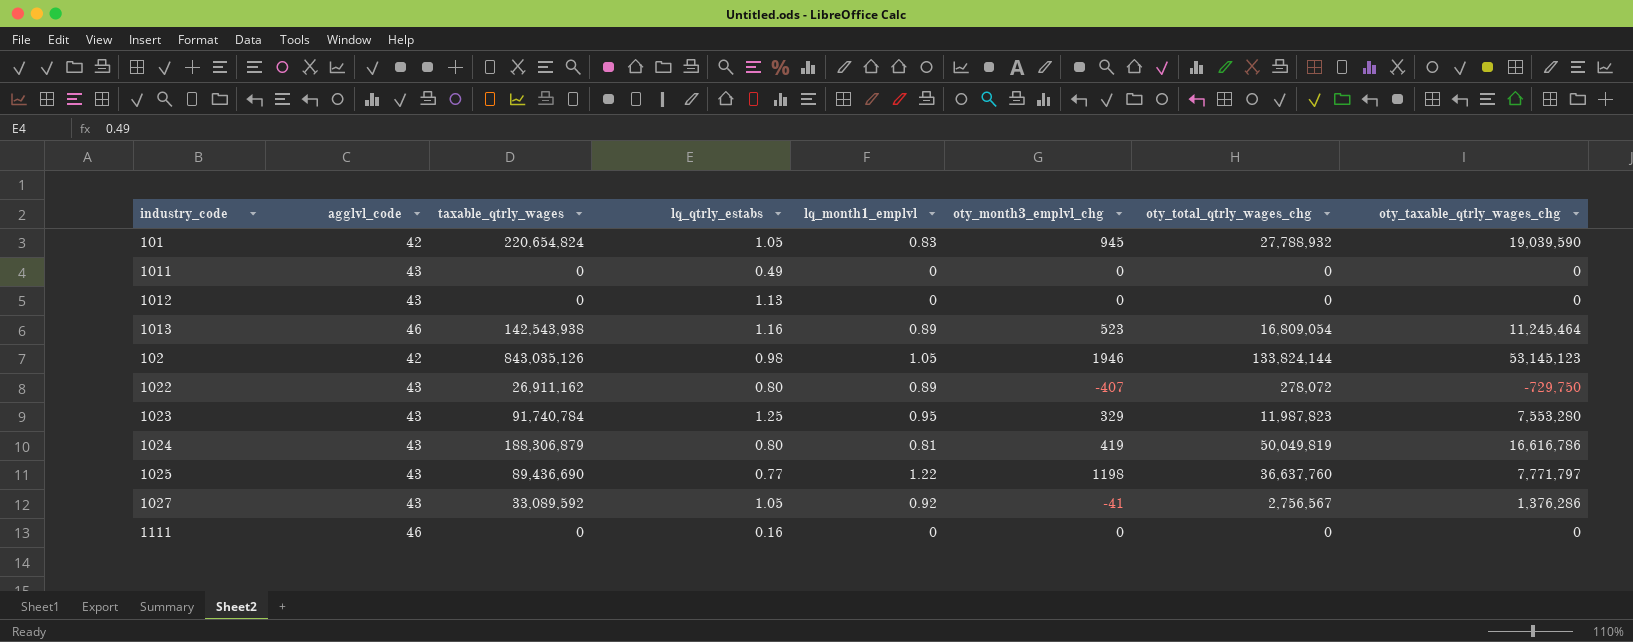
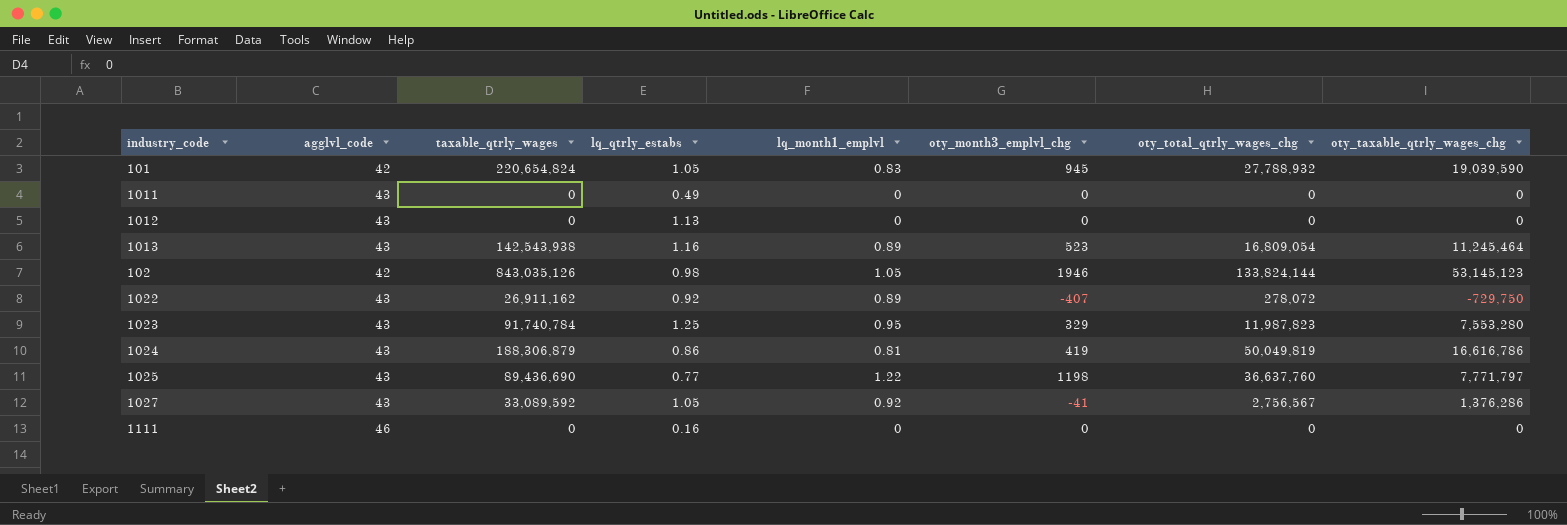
1013 | agglvl_code: 46 -> 43
1022 | lq_qtrly_estabs: 0.80 -> 0.92
1024 | lq_qtrly_estabs: 0.80 -> 0.86

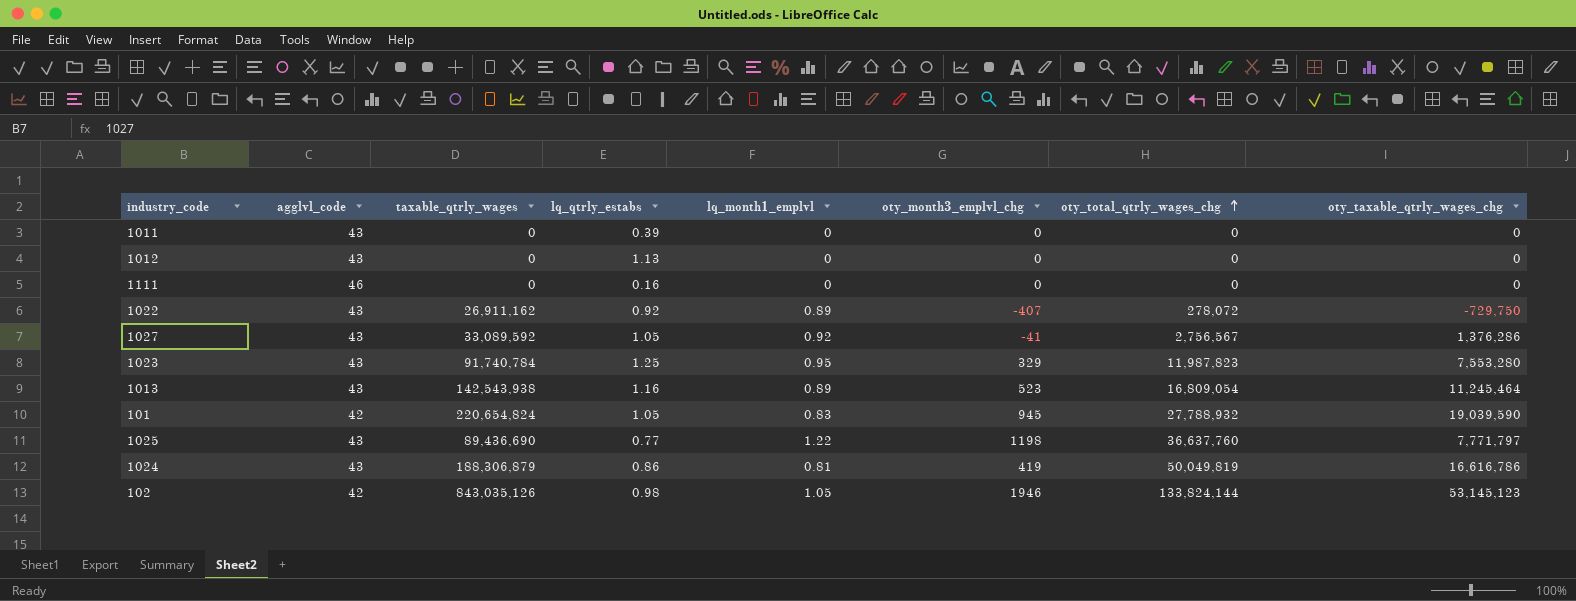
row order: none -> oty_total_qtrly_wages_chg ascending
1011 | lq_qtrly_estabs: 0.49 -> 0.39

